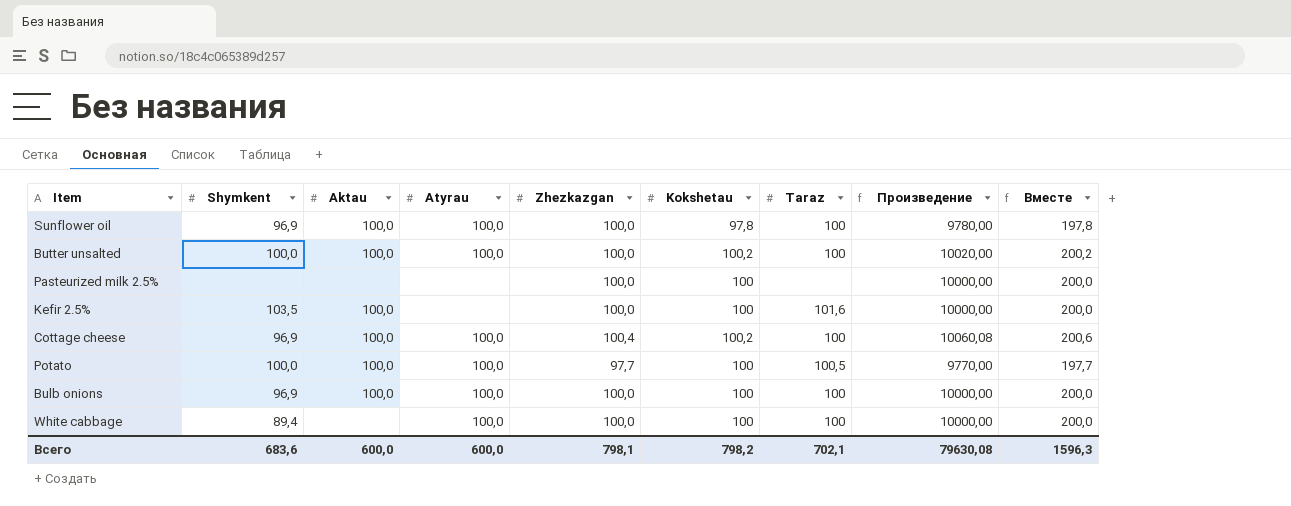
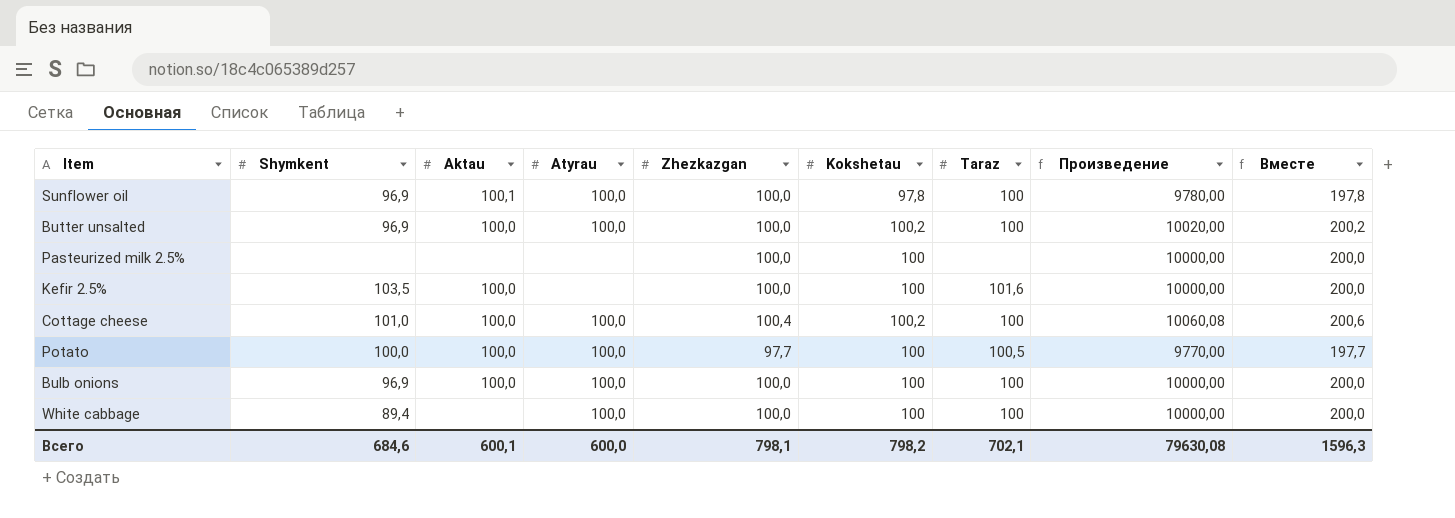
Sunflower oil | Aktau: 100,0 -> 100,1
Butter unsalted | Shymkent: 100,0 -> 96,9
Cottage cheese | Shymkent: 96,9 -> 101,0
Всего | Shymkent: 683,6 -> 684,6
Всего | Aktau: 600,0 -> 600,1

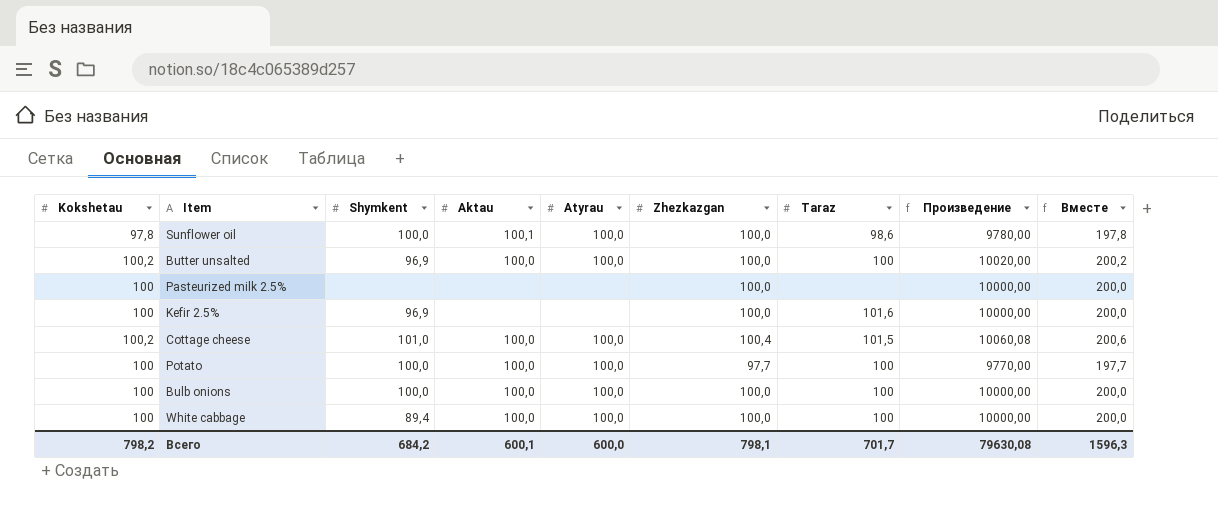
column Kokshetau | position: 6 -> 1
Sunflower oil | Shymkent: 96,9 -> 100,0
Sunflower oil | Taraz: 100 -> 98,6
Kefir 2.5% | Shymkent: 103,5 -> 96,9
Kefir 2.5% | Aktau: 100,0 -> none
Cottage cheese | Taraz: 100 -> 101,5
Potato | Taraz: 100,5 -> 100
Bulb onions | Shymkent: 96,9 -> 100,0
White cabbage | Aktau: none -> 100,0
Всего | Shymkent: 684,6 -> 684,2
Всего | Taraz: 702,1 -> 701,7

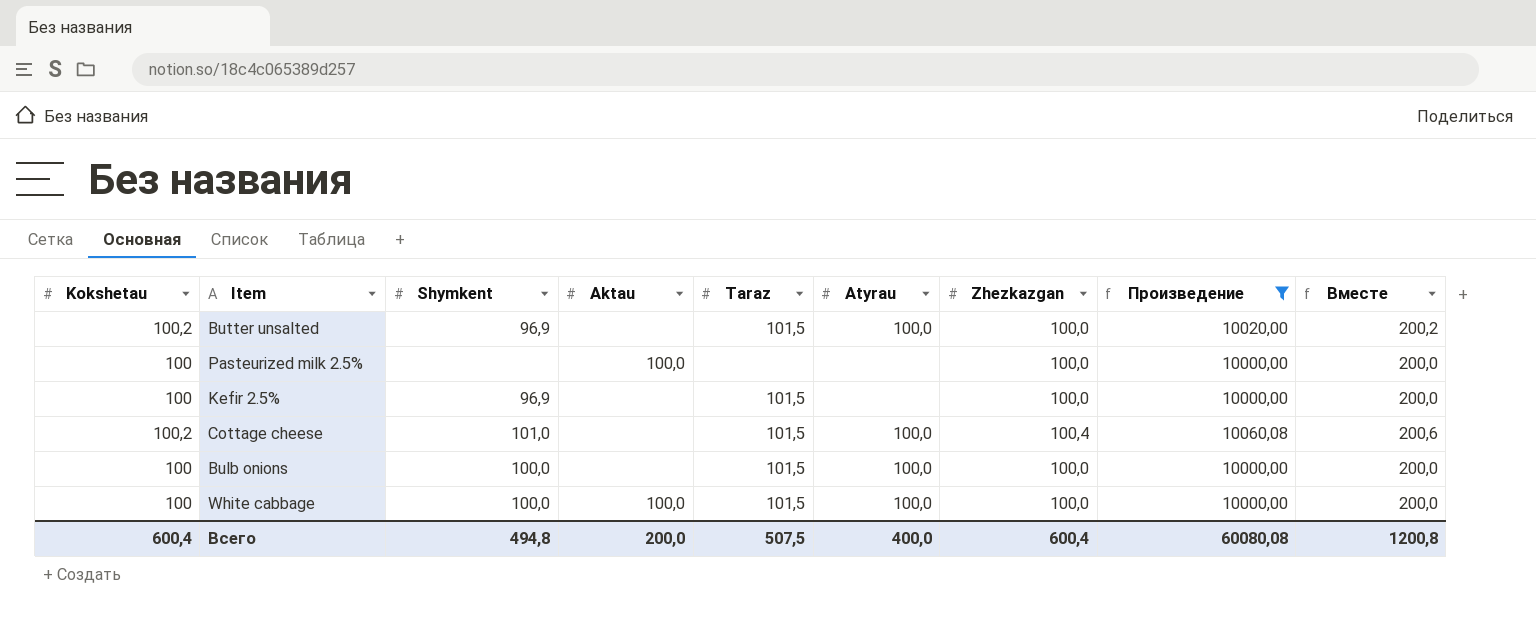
filter: none -> Произведение >= 10000,00
column Taraz | position: 7 -> 5
Butter unsalted | Aktau: 100,0 -> none
Butter unsalted | Taraz: 100 -> 101,5
Pasteurized milk 2.5% | Aktau: none -> 100,0
Kefir 2.5% | Taraz: 101,6 -> 101,5
Cottage cheese | Aktau: 100,0 -> none
Bulb onions | Aktau: 100,0 -> none
Bulb onions | Taraz: 100 -> 101,5
White cabbage | Shymkent: 89,4 -> 100,0
White cabbage | Taraz: 100 -> 101,5
Всего | Kokshetau: 798,2 -> 600,4
Всего | Shymkent: 684,2 -> 494,8
Всего | Aktau: 600,1 -> 200,0
Всего | Taraz: 701,7 -> 507,5
Всего | Atyrau: 600,0 -> 400,0
Всего | Zhezkazgan: 798,1 -> 600,4
Всего | Произведение: 79630,08 -> 60080,08
Всего | Вместе: 1596,3 -> 1200,8

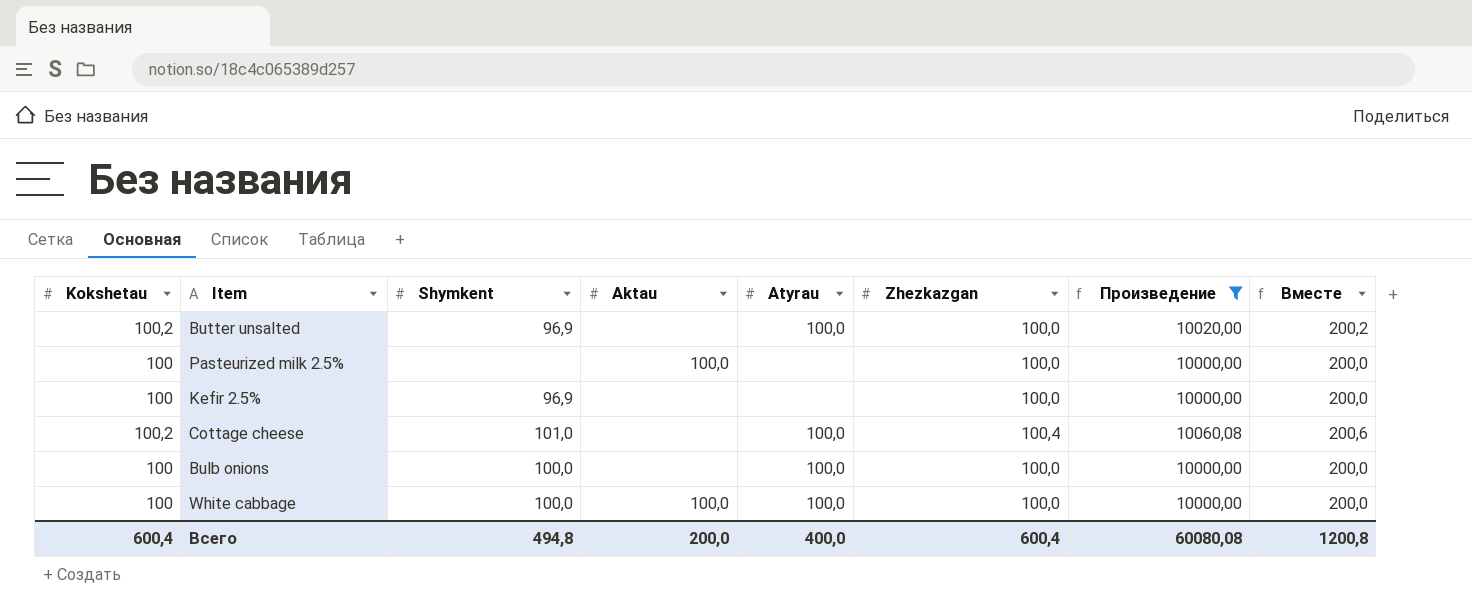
column Taraz | position: 5 -> none

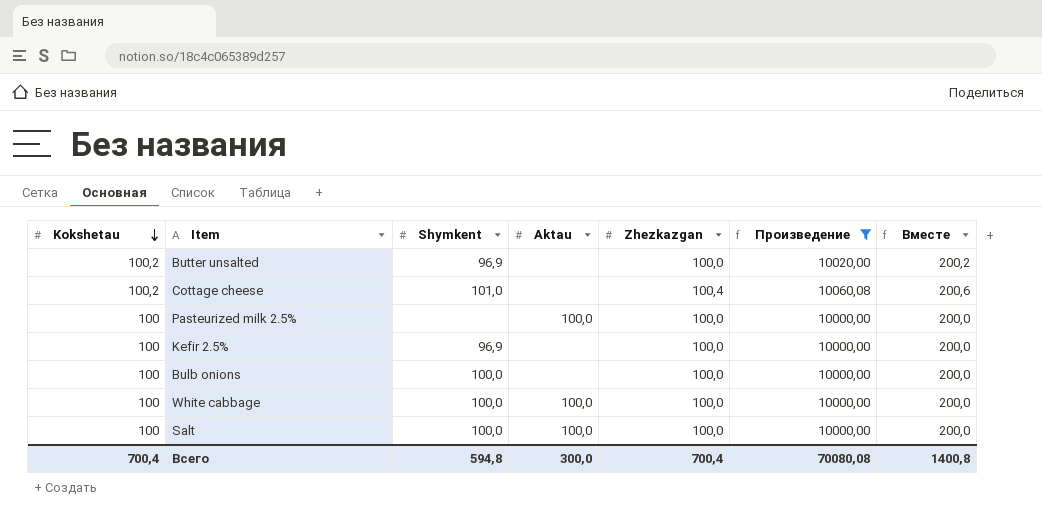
row order: none -> Kokshetau descending
column Atyrau | position: 5 -> none
row Salt: none -> 100 | 100,0 | 100,0 | 100,0 | 10000,00 | 200,0
Всего | Kokshetau: 600,4 -> 700,4
Всего | Shymkent: 494,8 -> 594,8
Всего | Aktau: 200,0 -> 300,0
Всего | Zhezkazgan: 600,4 -> 700,4
Всего | Произведение: 60080,08 -> 70080,08
Всего | Вместе: 1200,8 -> 1400,8

